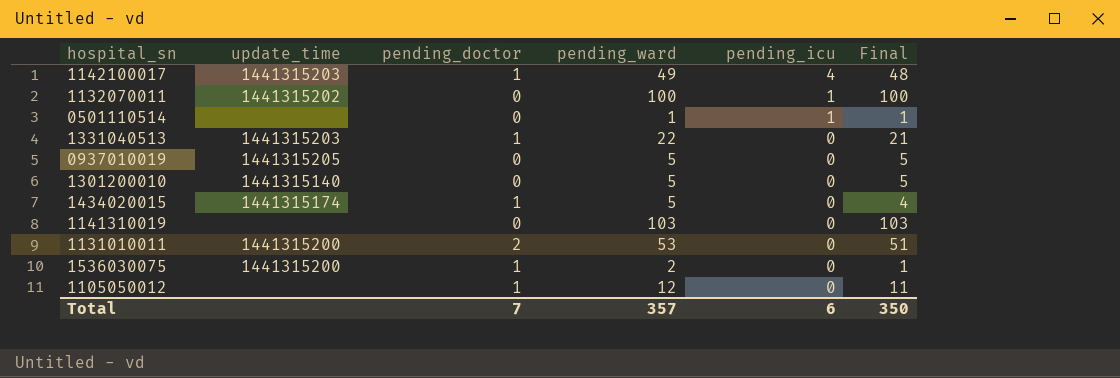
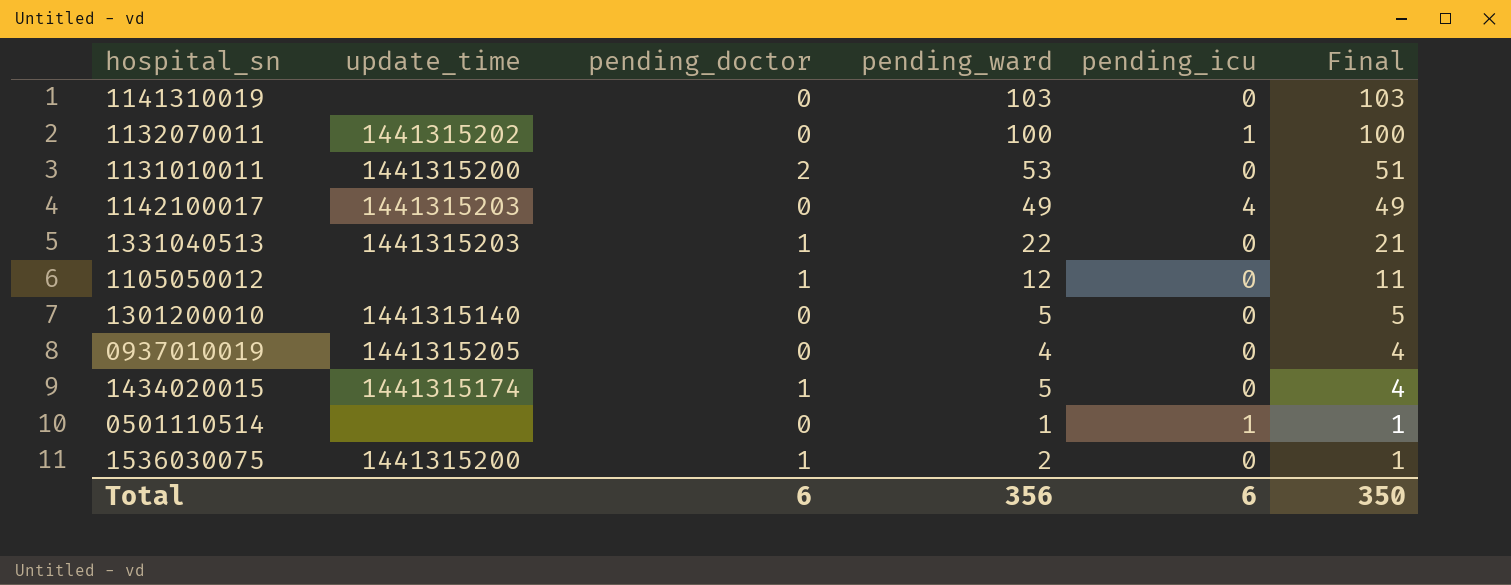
row order: pending_icu descending -> Final descending
1142100017 | pending_doctor: 1 -> 0
1142100017 | Final: 48 -> 49
0937010019 | pending_ward: 5 -> 4
0937010019 | Final: 5 -> 4
Total | pending_doctor: 7 -> 6
Total | pending_ward: 357 -> 356

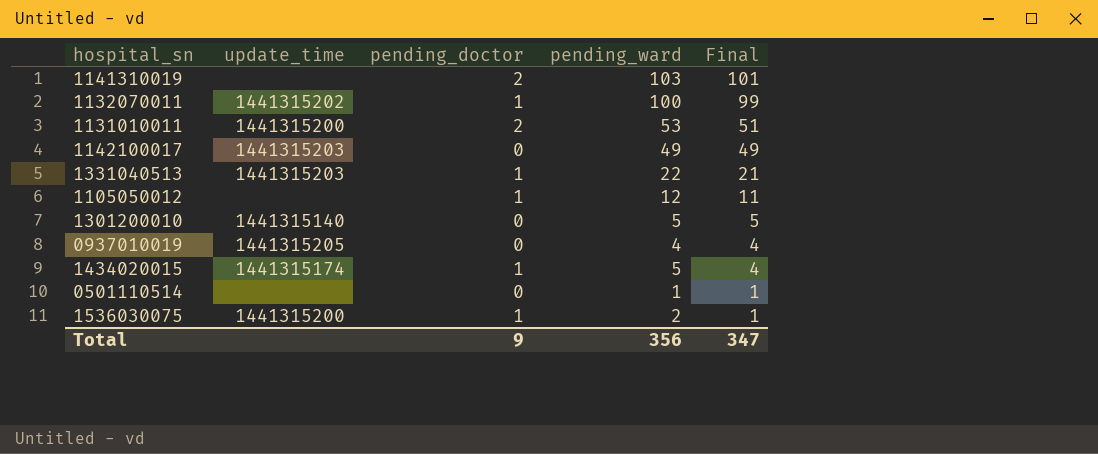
column pending_icu | position: 5 -> none
1141310019 | pending_doctor: 0 -> 2
1141310019 | Final: 103 -> 101
1132070011 | pending_doctor: 0 -> 1
1132070011 | Final: 100 -> 99
Total | pending_doctor: 6 -> 9
Total | Final: 350 -> 347

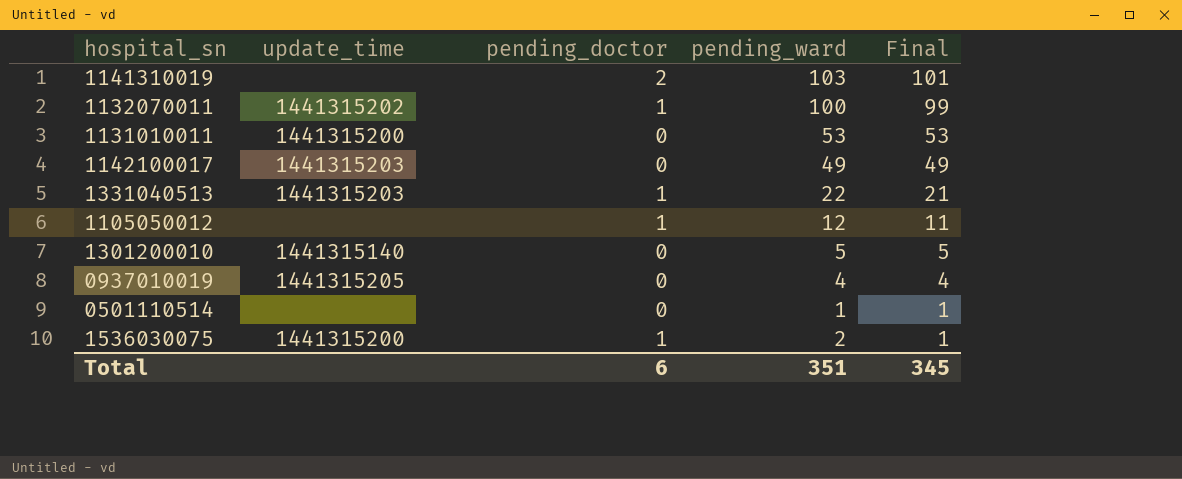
row 1434020015: 1441315174 | 1 | 5 | 4 -> none
1131010011 | pending_doctor: 2 -> 0
1131010011 | Final: 51 -> 53
Total | pending_doctor: 9 -> 6
Total | pending_ward: 356 -> 351
Total | Final: 347 -> 345

